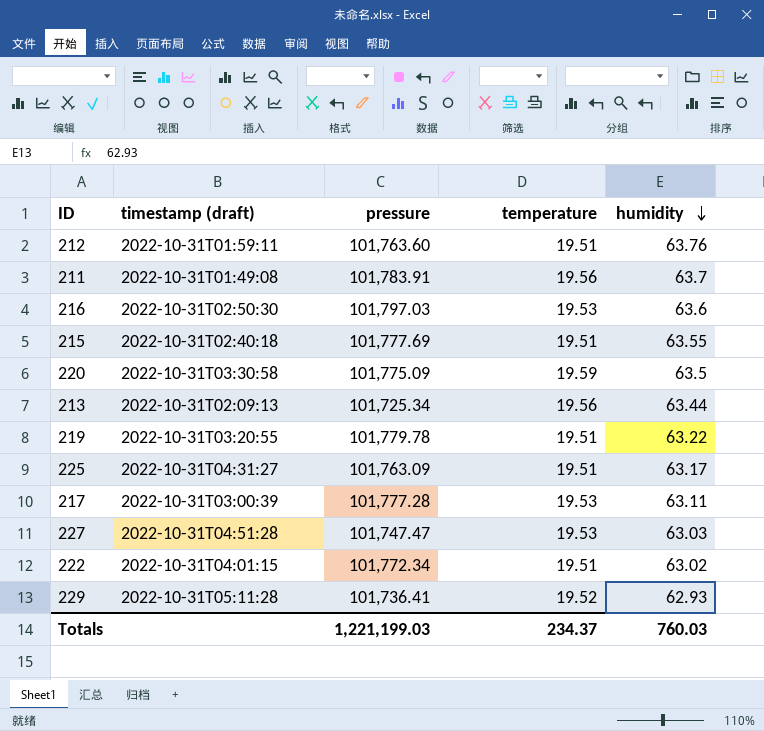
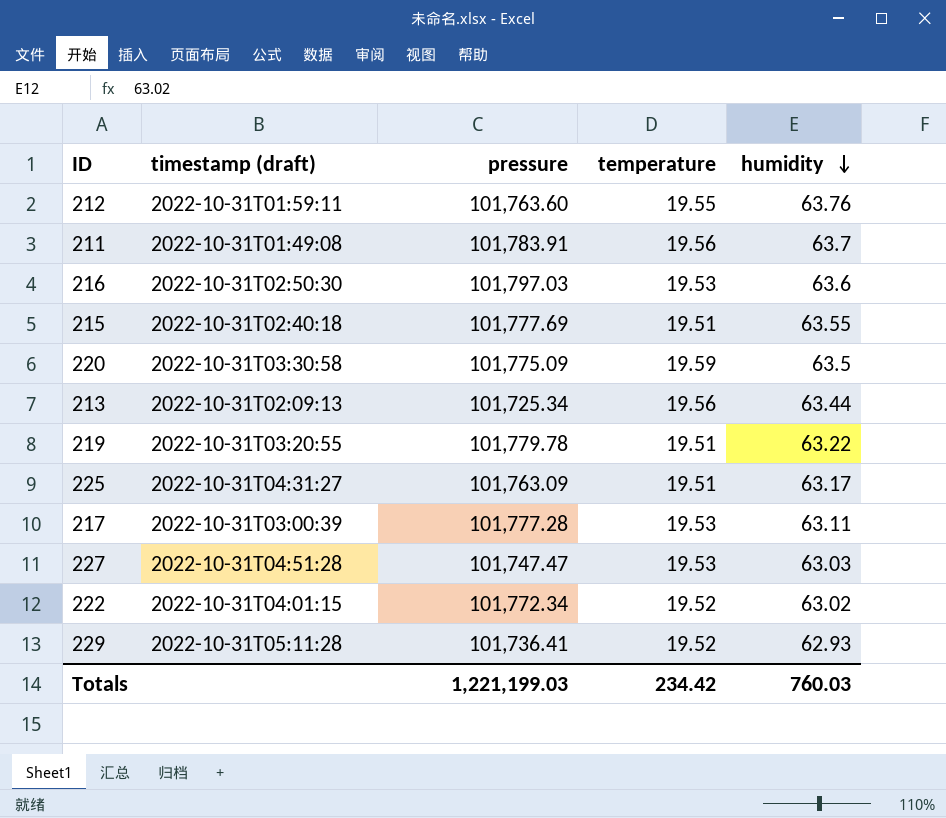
212 | temperature: 19.51 -> 19.55
222 | temperature: 19.51 -> 19.52
Totals | temperature: 234.37 -> 234.42

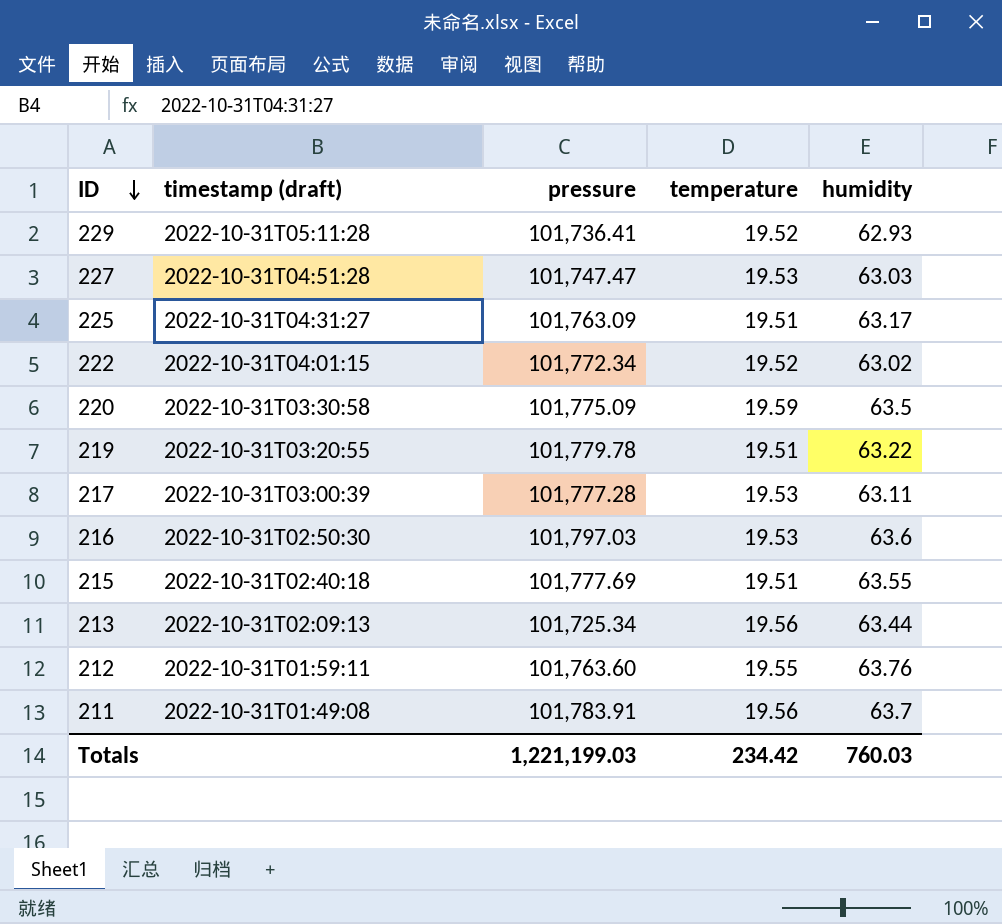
row order: humidity descending -> ID descending

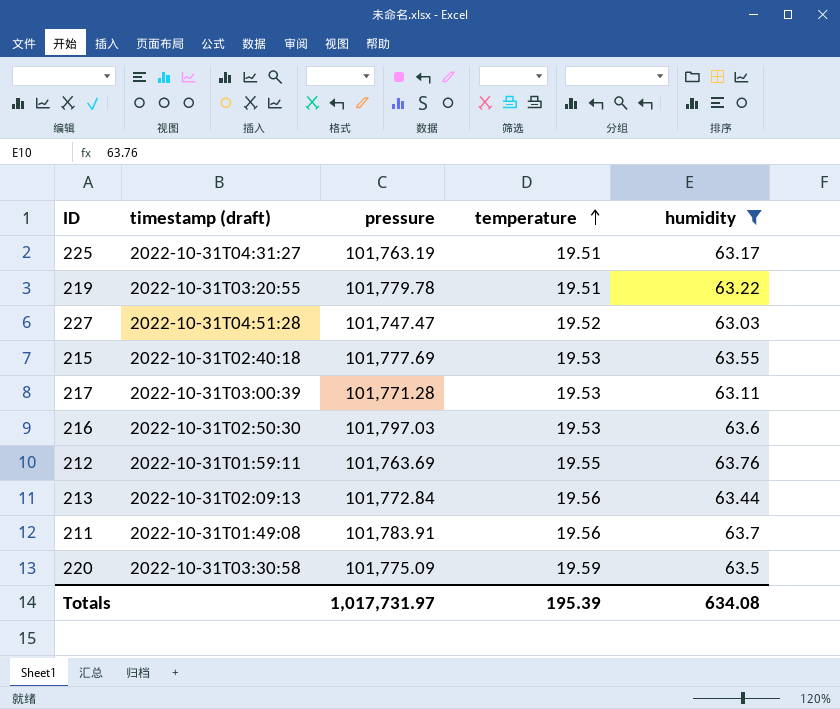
filter: none -> humidity >= 63.03
row order: ID descending -> temperature ascending
225 | pressure: 101,763.09 -> 101,763.19
227 | temperature: 19.53 -> 19.52
215 | temperature: 19.51 -> 19.53
217 | pressure: 101,777.28 -> 101,771.28
212 | pressure: 101,763.60 -> 101,763.69
213 | pressure: 101,725.34 -> 101,772.84
Totals | pressure: 1,221,199.03 -> 1,017,731.97
Totals | temperature: 234.42 -> 195.39
Totals | humidity: 760.03 -> 634.08

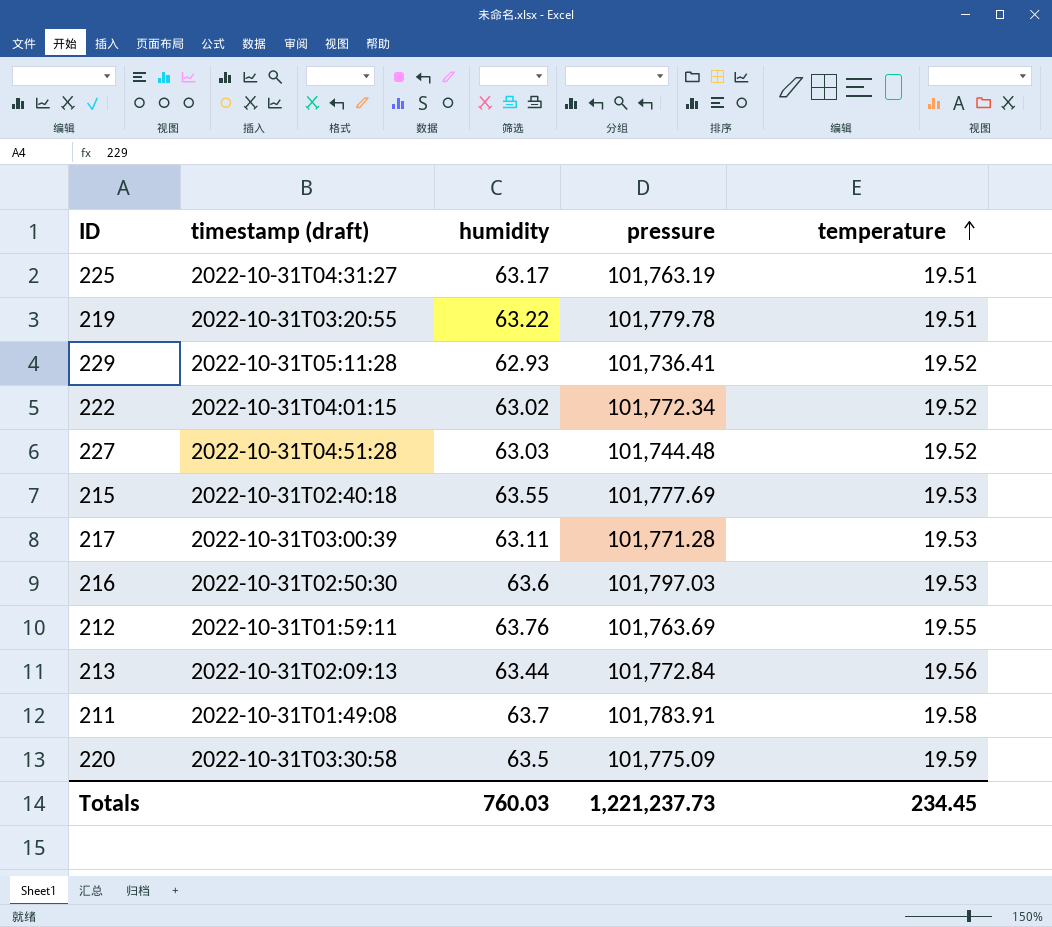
filter: humidity >= 63.03 -> none
column humidity | position: 5 -> 3
227 | pressure: 101,747.47 -> 101,744.48
211 | temperature: 19.56 -> 19.58
Totals | humidity: 634.08 -> 760.03
Totals | pressure: 1,017,731.97 -> 1,221,237.73
Totals | temperature: 195.39 -> 234.45

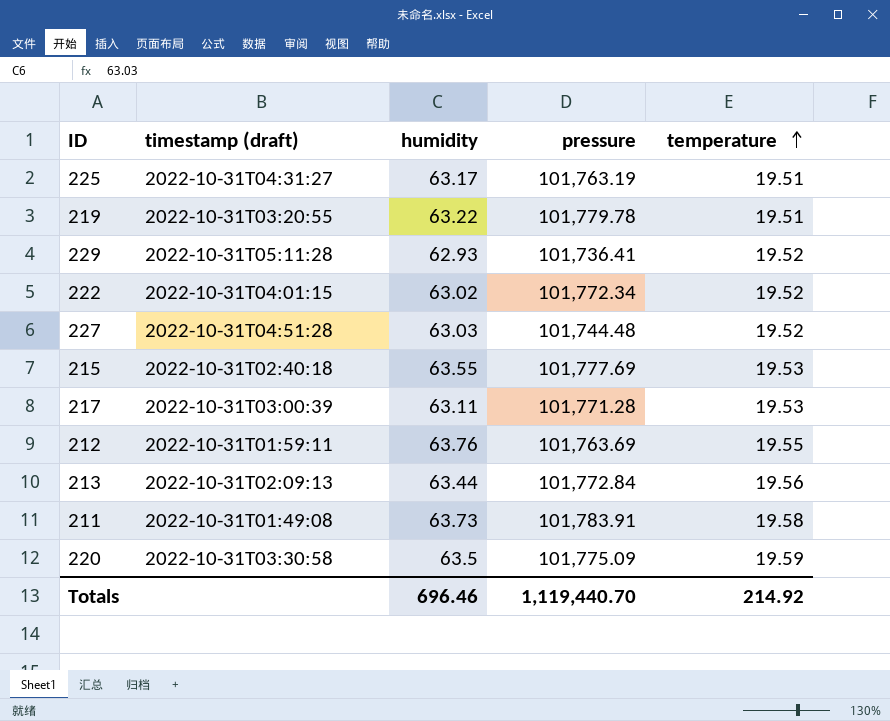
row 216: 2022-10-31T02:50:30 | 63.6 | 101,797.03 | 19.53 -> none
211 | humidity: 63.7 -> 63.73
Totals | humidity: 760.03 -> 696.46
Totals | pressure: 1,221,237.73 -> 1,119,440.70
Totals | temperature: 234.45 -> 214.92

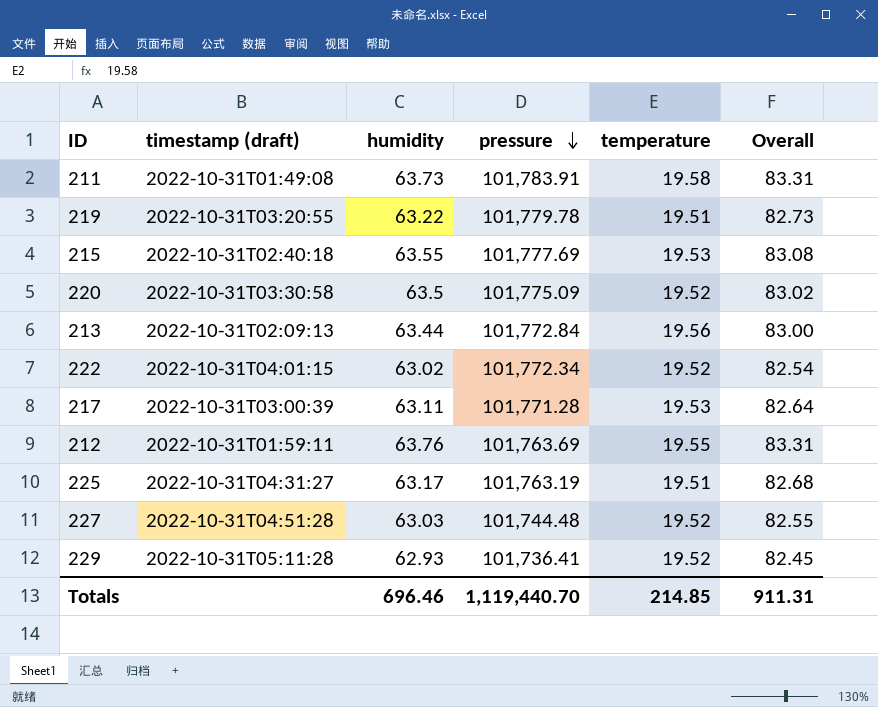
row order: temperature ascending -> pressure descending
column Overall | formula: none -> [humidity] + [temperature]
220 | temperature: 19.59 -> 19.52
Totals | temperature: 214.92 -> 214.85

